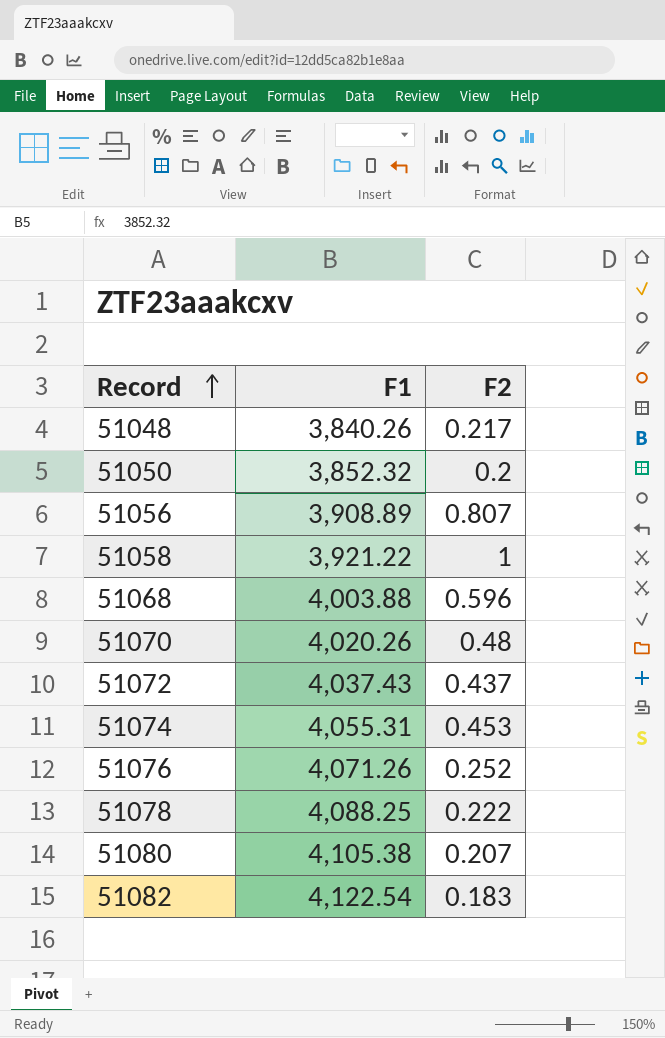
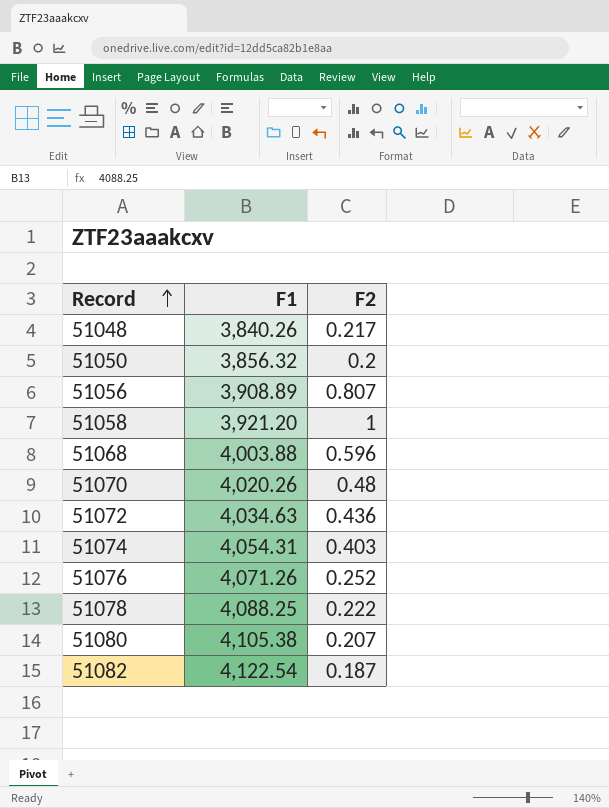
51050 | F1: 3,852.32 -> 3,856.32
51058 | F1: 3,921.22 -> 3,921.20
51072 | F1: 4,037.43 -> 4,034.63
51072 | F2: 0.437 -> 0.436
51074 | F1: 4,055.31 -> 4,054.31
51074 | F2: 0.453 -> 0.403
51082 | F2: 0.183 -> 0.187

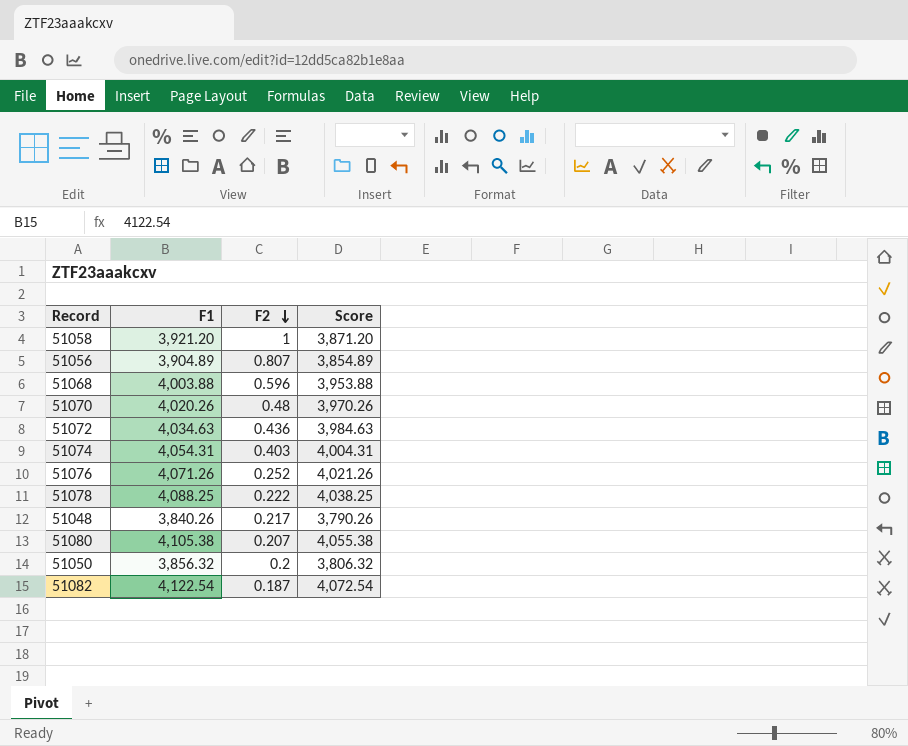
row order: Record ascending -> F2 descending
column Score | formula: none -> [F1] - 50
51056 | F1: 3,908.89 -> 3,904.89

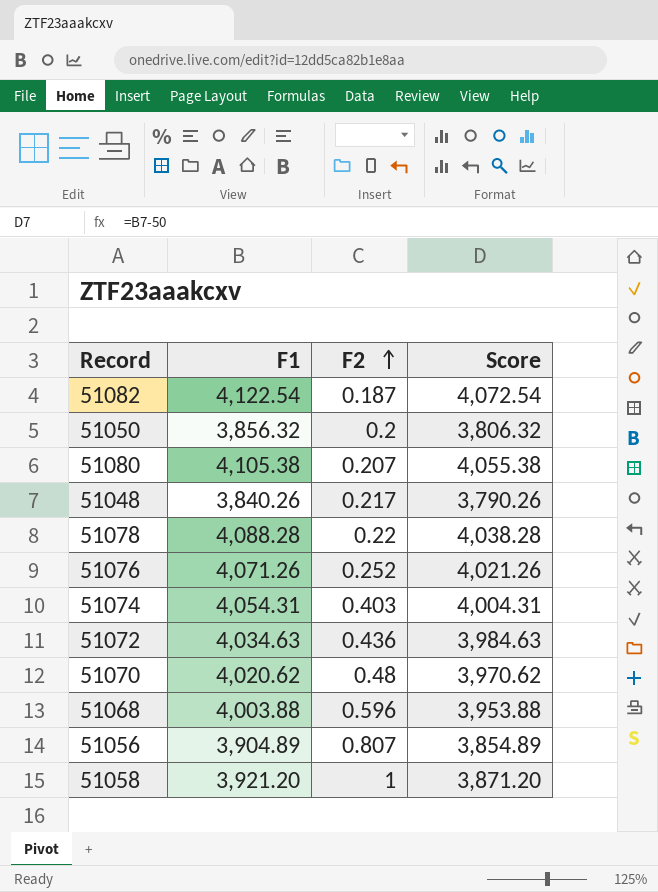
row order: F2 descending -> F2 ascending
51078 | F1: 4,088.25 -> 4,088.28
51078 | F2: 0.222 -> 0.22
51078 | Score: 4,038.25 -> 4,038.28
51070 | F1: 4,020.26 -> 4,020.62
51070 | Score: 3,970.26 -> 3,970.62

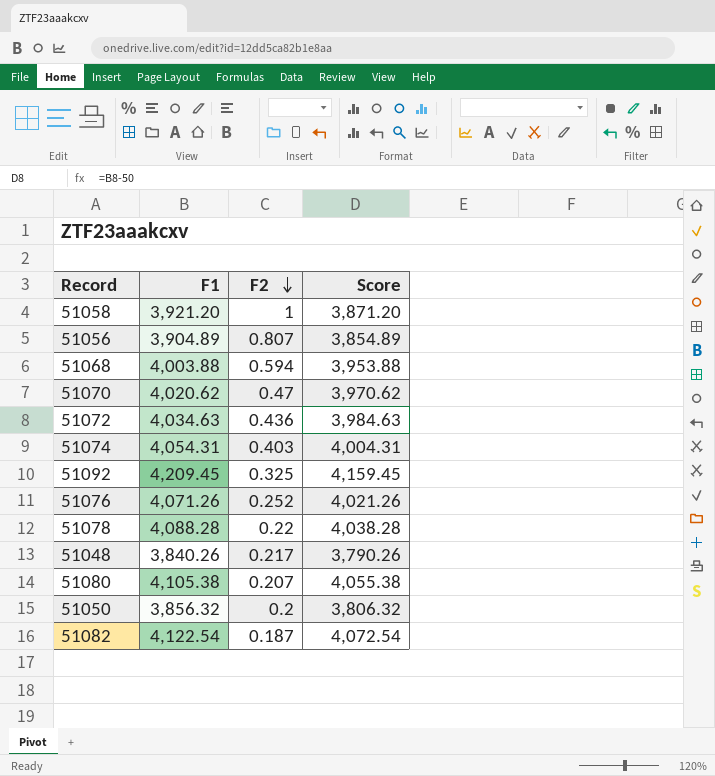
row order: F2 ascending -> F2 descending
51068 | F2: 0.596 -> 0.594
51070 | F2: 0.48 -> 0.47
row 51092: none -> 4,209.45 | 0.325 | 4,159.45

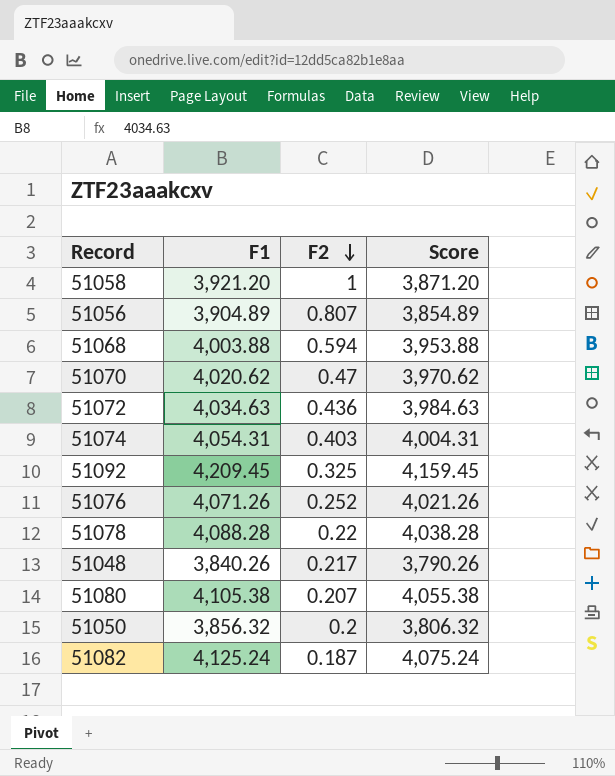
51082 | F1: 4,122.54 -> 4,125.24
51082 | Score: 4,072.54 -> 4,075.24

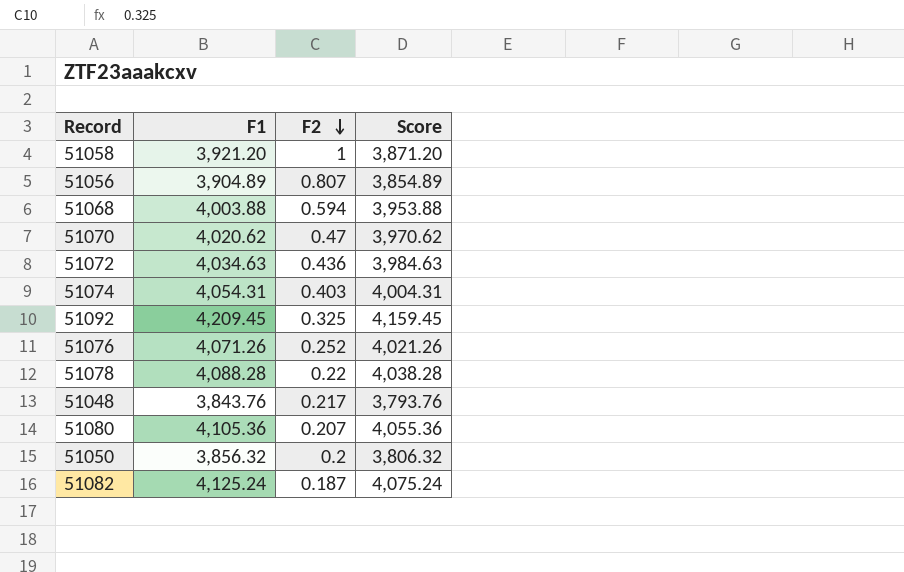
51048 | F1: 3,840.26 -> 3,843.76
51048 | Score: 3,790.26 -> 3,793.76
51080 | F1: 4,105.38 -> 4,105.36
51080 | Score: 4,055.38 -> 4,055.36

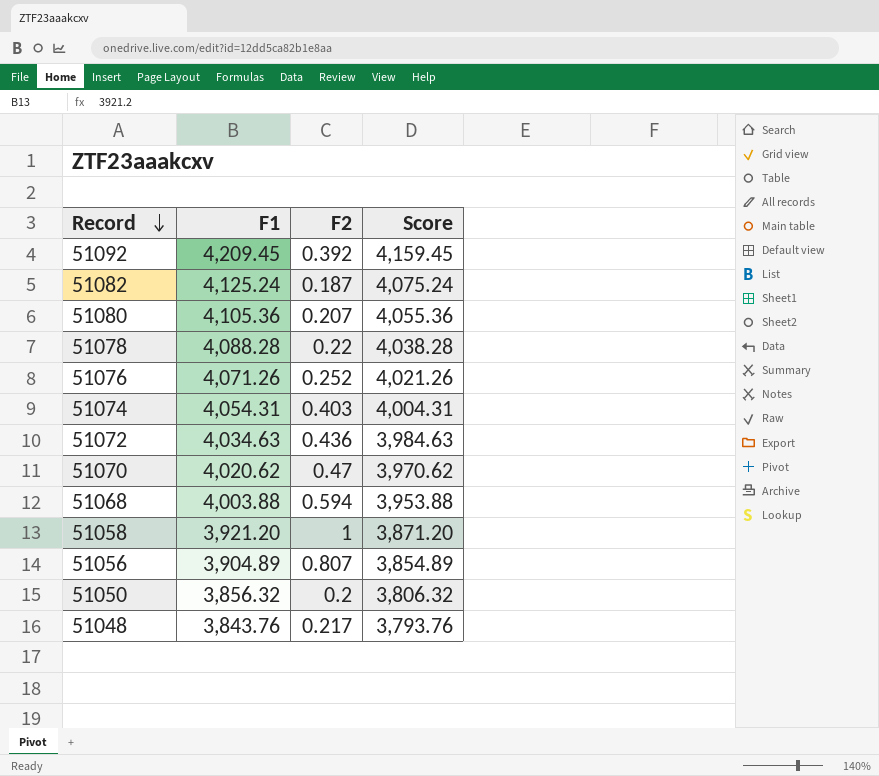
row order: F2 descending -> Record descending
51092 | F2: 0.325 -> 0.392

